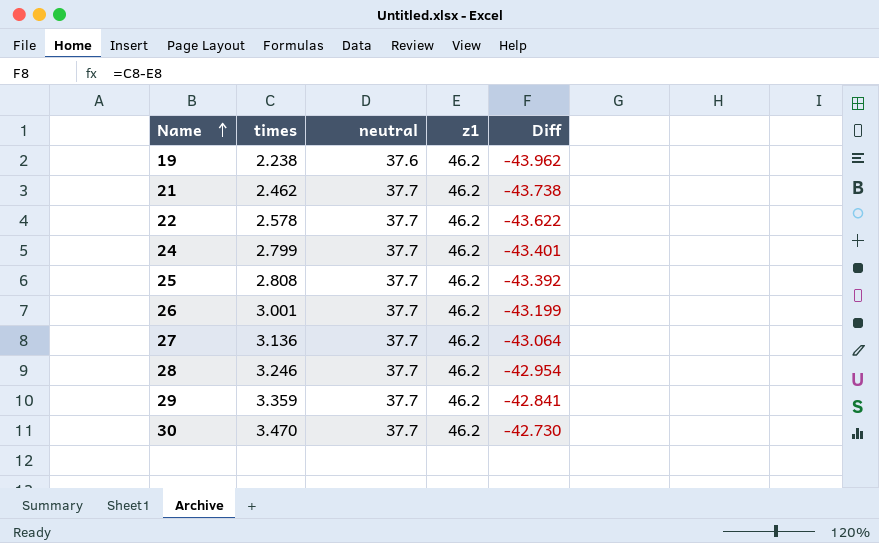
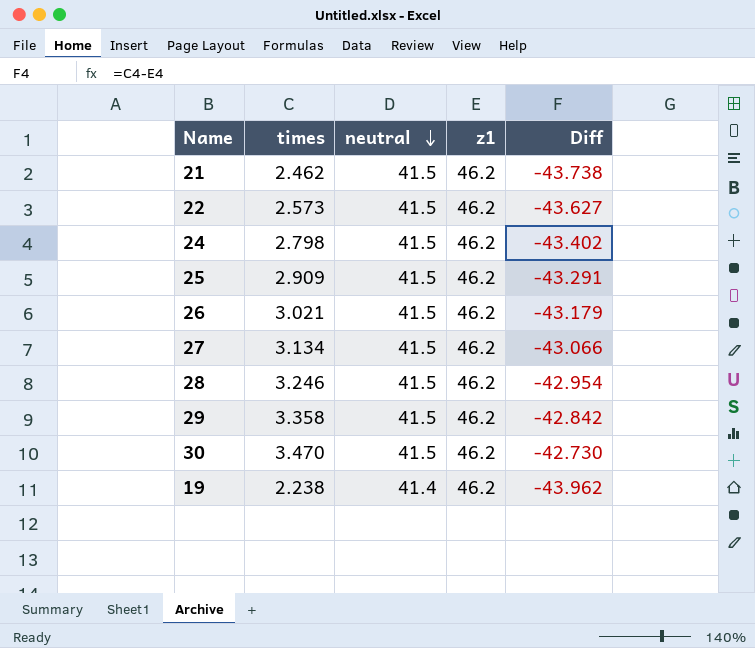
row order: Name ascending -> neutral descending
21 | neutral: 37.7 -> 41.5
22 | times: 2.578 -> 2.573
22 | neutral: 37.7 -> 41.5
22 | Diff: -43.622 -> -43.627
24 | times: 2.799 -> 2.798
24 | neutral: 37.7 -> 41.5
24 | Diff: -43.401 -> -43.402
25 | times: 2.808 -> 2.909
25 | neutral: 37.7 -> 41.5
25 | Diff: -43.392 -> -43.291
26 | times: 3.001 -> 3.021
26 | neutral: 37.7 -> 41.5
26 | Diff: -43.199 -> -43.179
27 | times: 3.136 -> 3.134
27 | neutral: 37.7 -> 41.5
27 | Diff: -43.064 -> -43.066
28 | neutral: 37.7 -> 41.5
29 | times: 3.359 -> 3.358
29 | neutral: 37.7 -> 41.5
29 | Diff: -42.841 -> -42.842
30 | neutral: 37.7 -> 41.5
19 | neutral: 37.6 -> 41.4

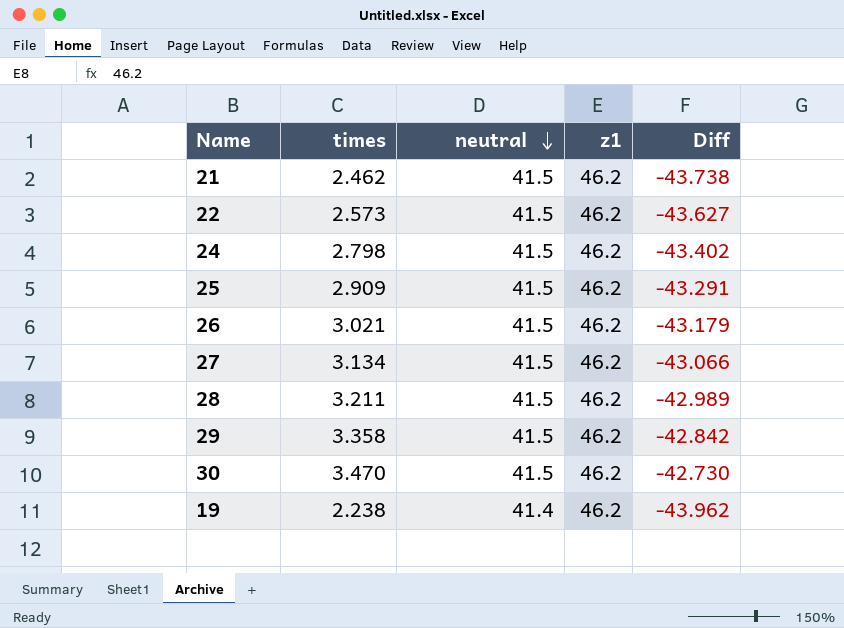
28 | times: 3.246 -> 3.211
28 | Diff: -42.954 -> -42.989

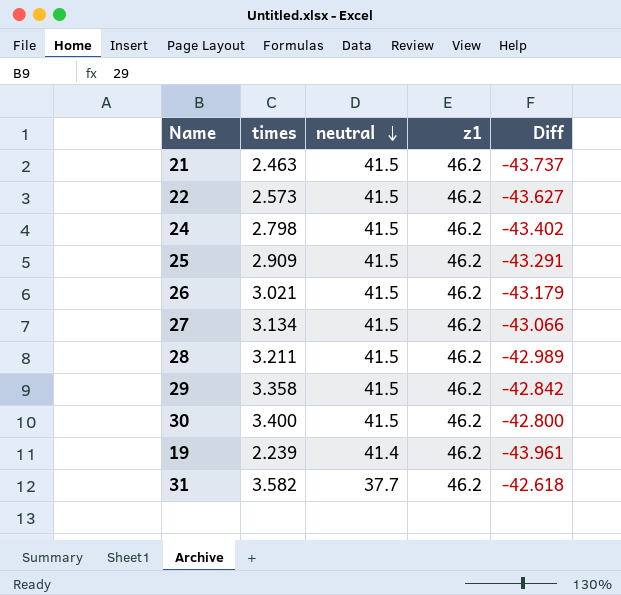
21 | times: 2.462 -> 2.463
21 | Diff: -43.738 -> -43.737
30 | times: 3.470 -> 3.400
30 | Diff: -42.730 -> -42.800
19 | times: 2.238 -> 2.239
19 | Diff: -43.962 -> -43.961
row 31: none -> 3.582 | 37.7 | 46.2 | -42.618

